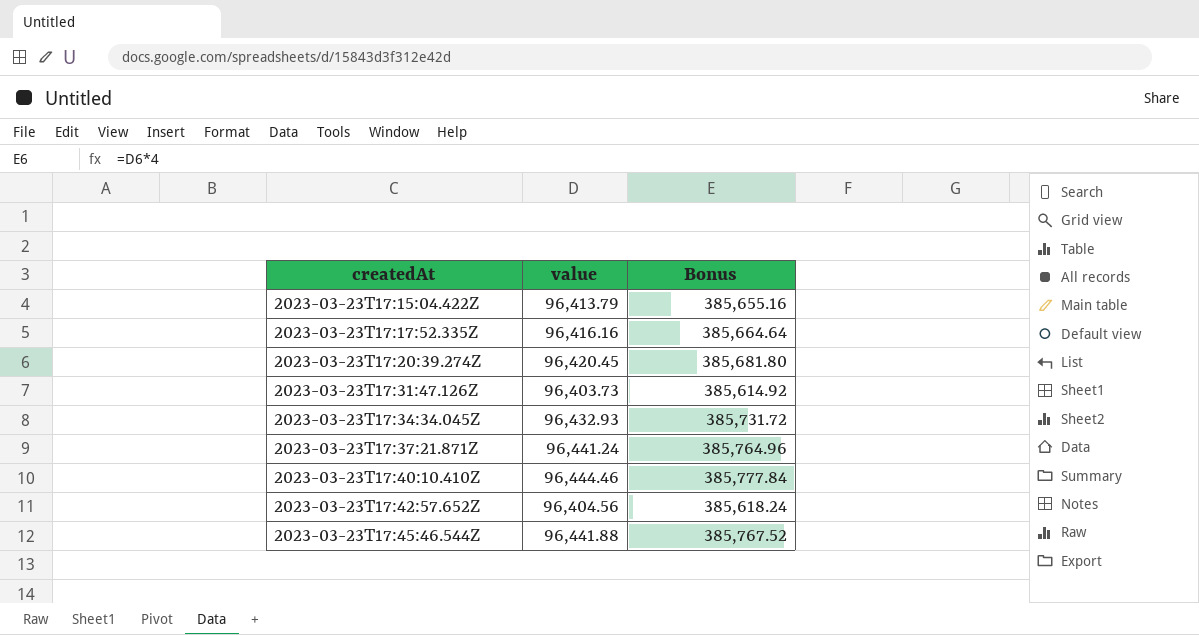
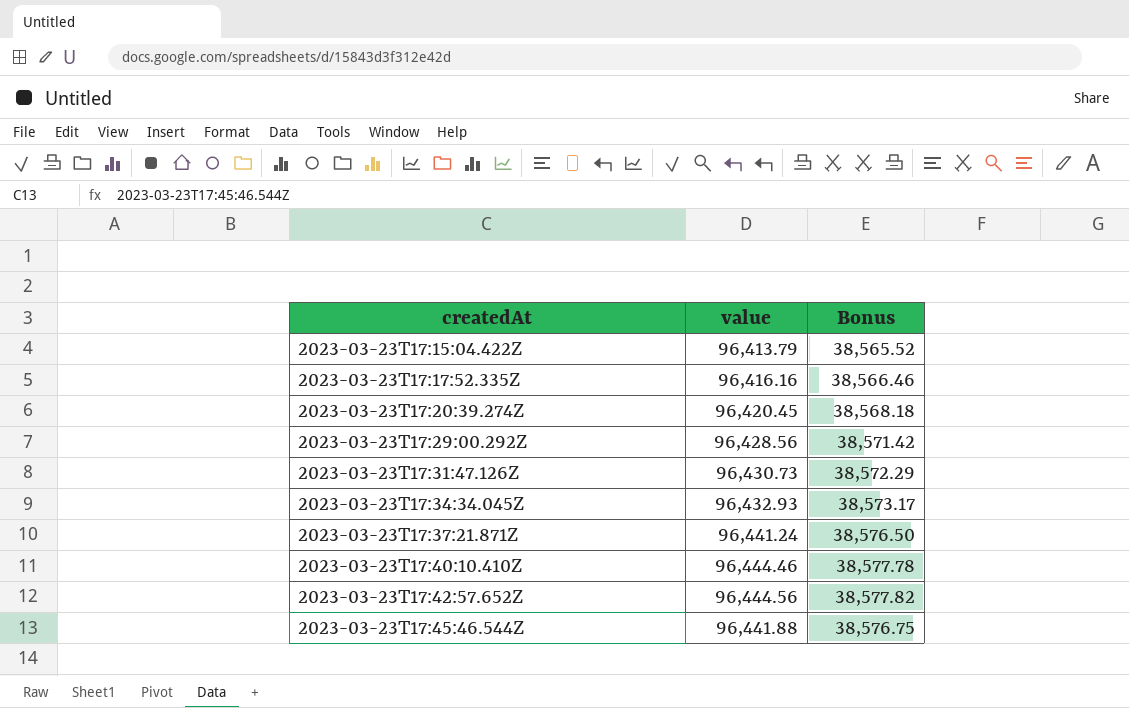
column Bonus | formula: [value] * 4 -> [value] * 0.4
row 2023-03-23T17:29:00.292Z: none -> 96,428.56 | 38,571.42
2023-03-23T17:31:47.126Z | value: 96,403.73 -> 96,430.73
2023-03-23T17:42:57.652Z | value: 96,404.56 -> 96,444.56

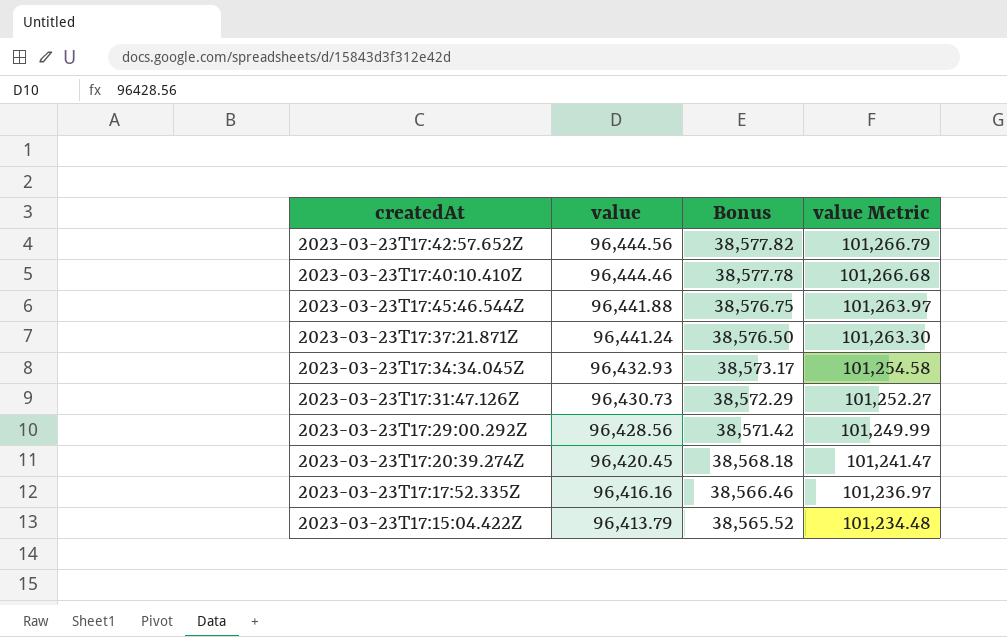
row order: createdAt ascending -> value descending
column value Metric | formula: none -> [value] * 1.05

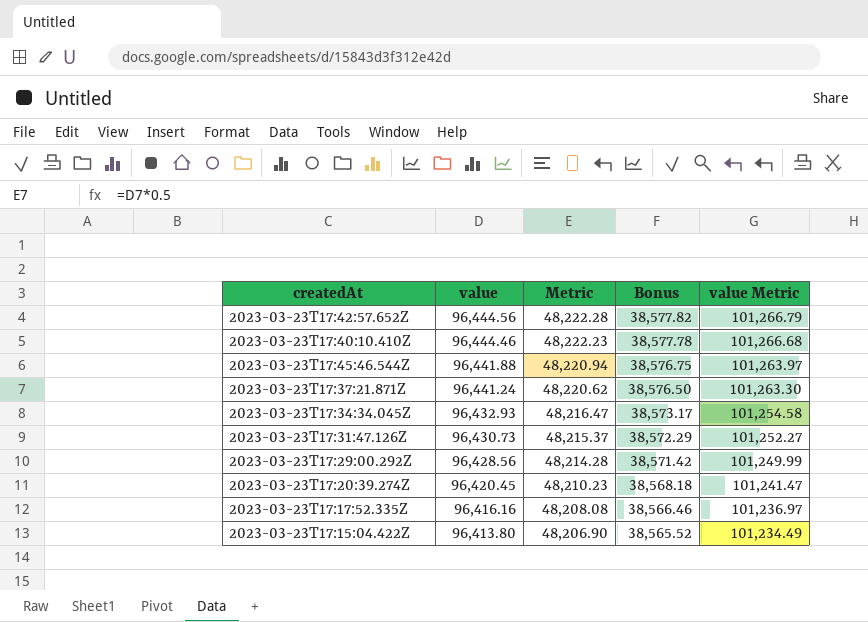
column Metric | formula: none -> [value] * 0.5
2023-03-23T17:15:04.422Z | value: 96,413.79 -> 96,413.80
2023-03-23T17:15:04.422Z | value Metric: 101,234.48 -> 101,234.49

